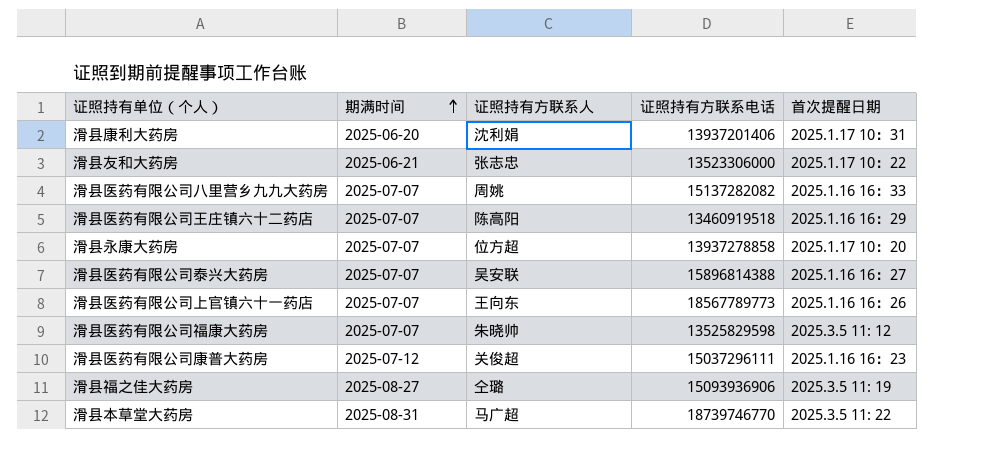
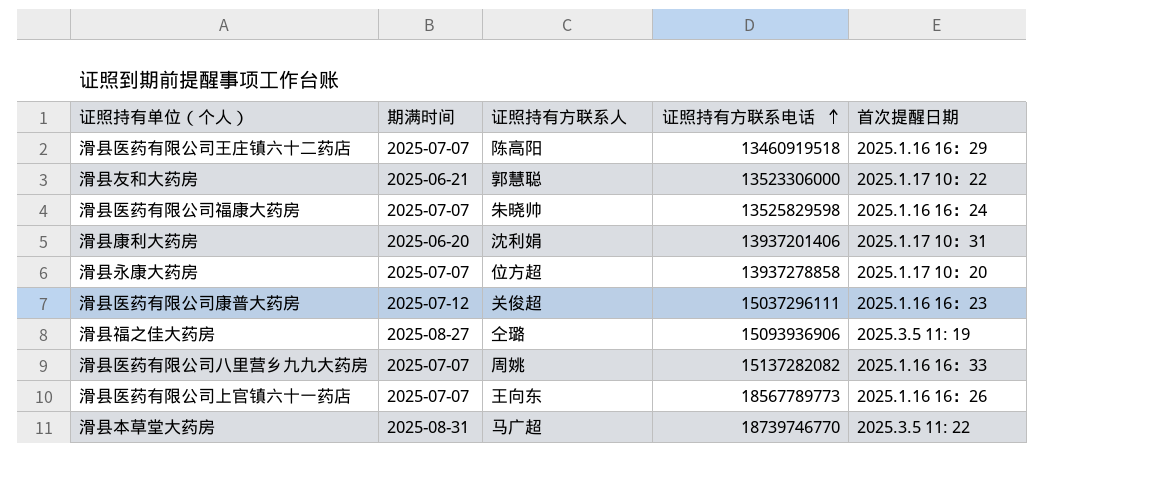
row order: 期满时间 ascending -> 证照持有方联系电话 ascending
row 滑县医药有限公司泰兴大药房: 2025-07-07 | 吴安联 | 15896814388 | 2025.1.16 16：27 -> none
滑县友和大药房 | 证照持有方联系人: 张志忠 -> 郭慧聪
滑县医药有限公司福康大药房 | 首次提醒日期: 2025.3.5 11: 12 -> 2025.1.16 16：24

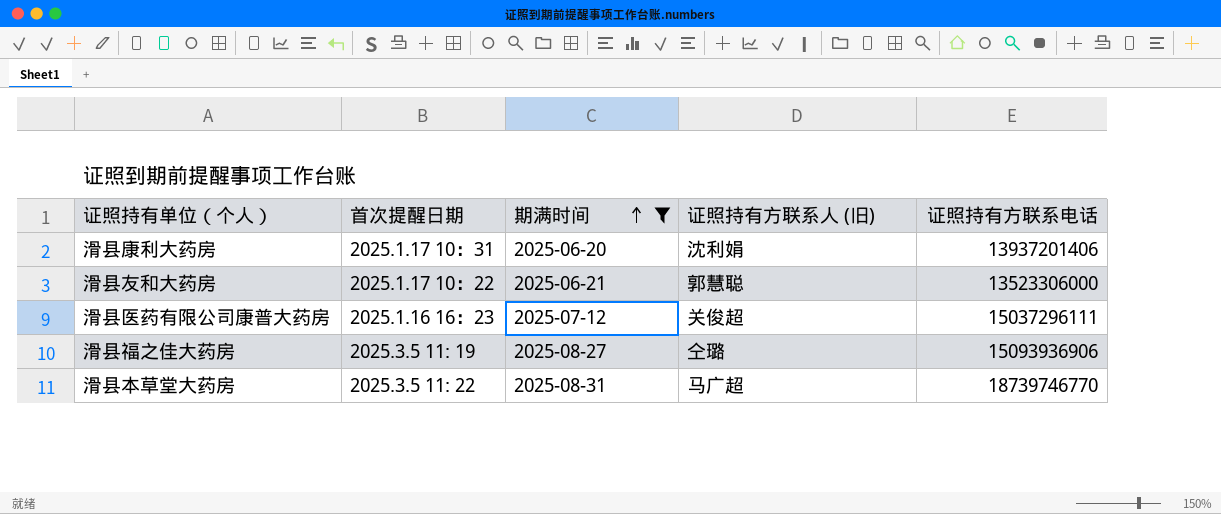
filter: none -> 期满时间 != 2025-07-07
row order: 证照持有方联系电话 ascending -> 期满时间 ascending
column 首次提醒日期 | position: 5 -> 2
column name: 证照持有方联系人 -> 证照持有方联系人 (旧)

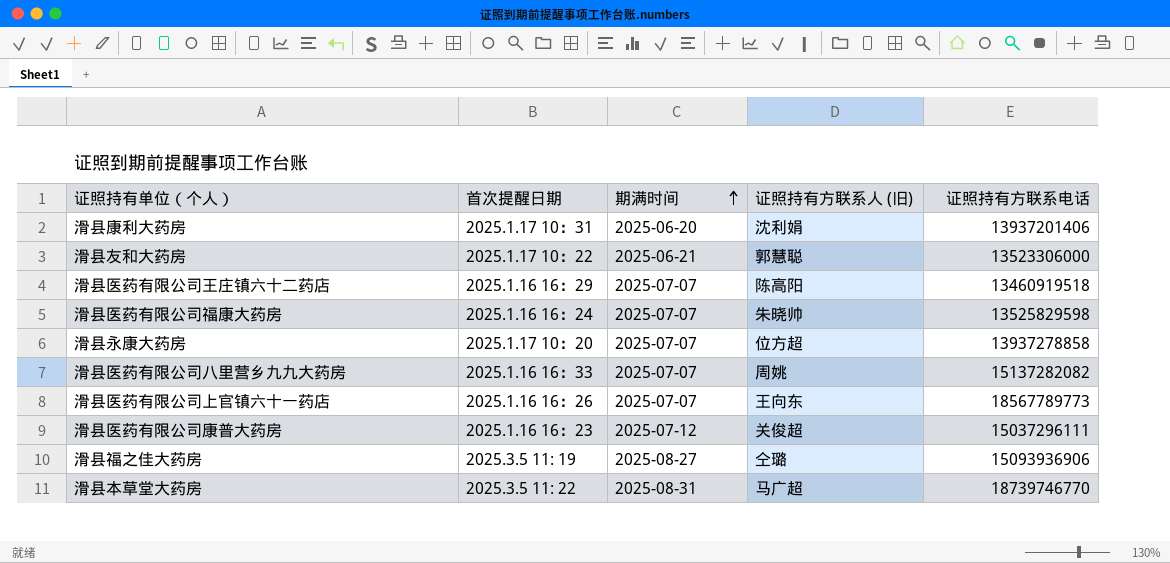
filter: 期满时间 != 2025-07-07 -> none

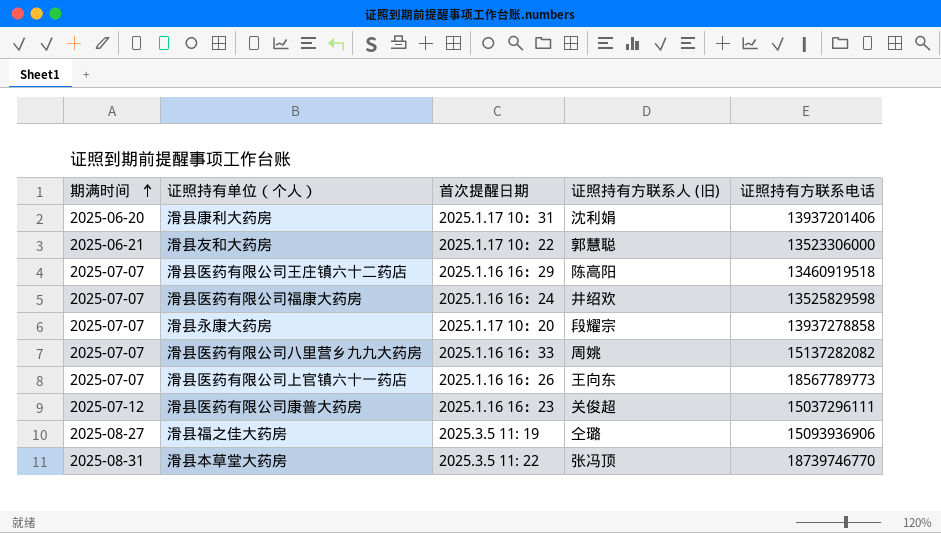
column 期满时间 | position: 3 -> 1
滑县医药有限公司福康大药房 | 证照持有方联系人 (旧): 朱晓帅 -> 井绍欢
滑县永康大药房 | 证照持有方联系人 (旧): 位方超 -> 段耀宗
滑县本草堂大药房 | 证照持有方联系人 (旧): 马广超 -> 张冯顶

